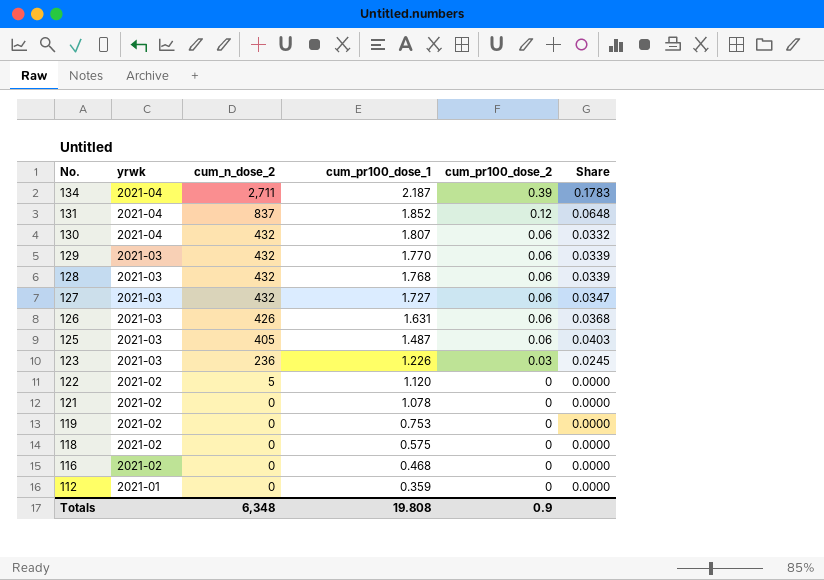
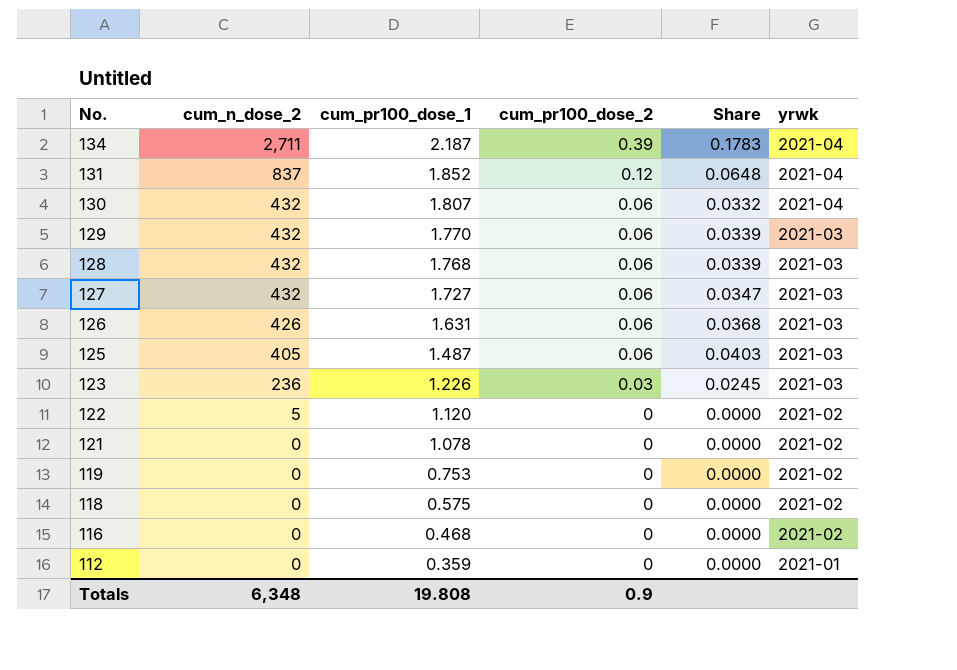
column yrwk | position: 2 -> 6

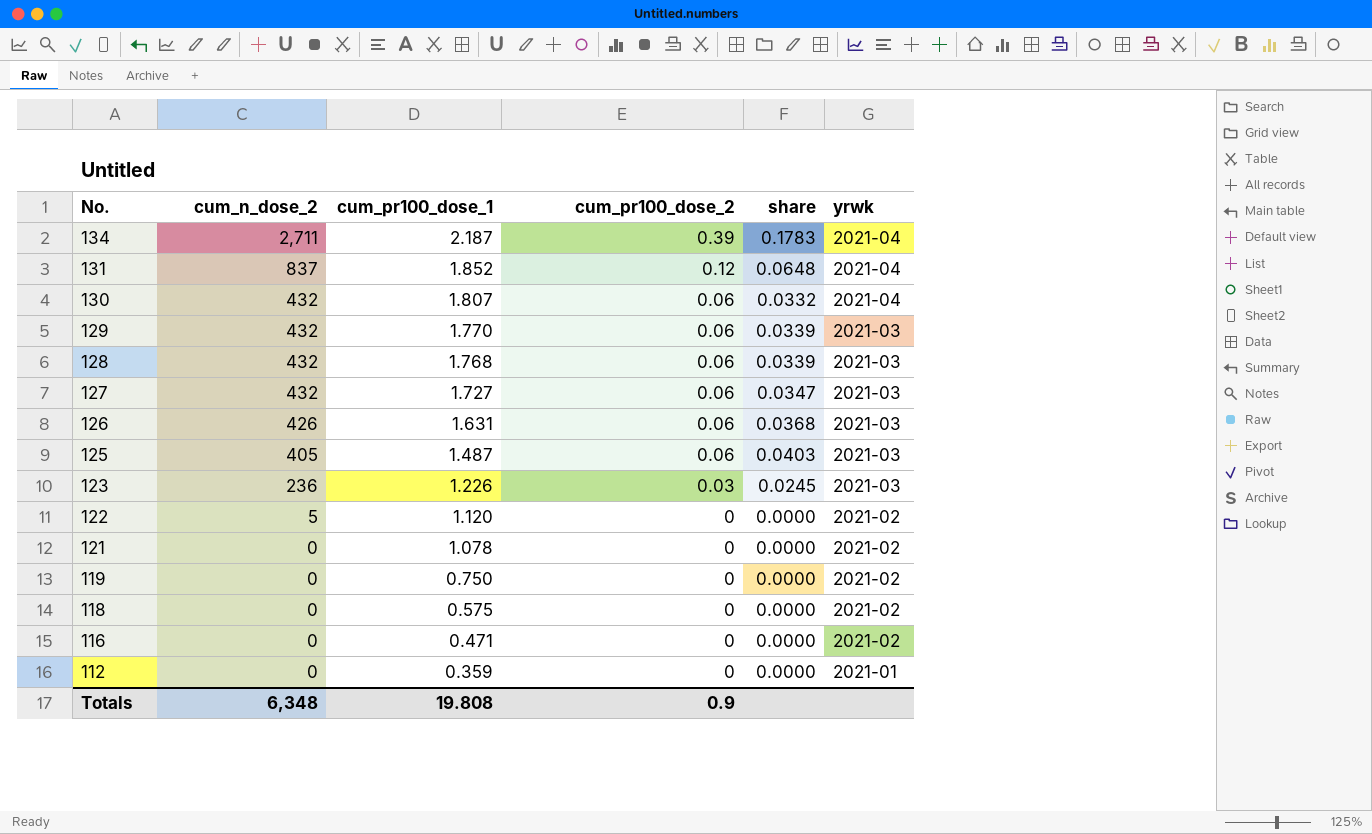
column name: Share -> share
119 | cum_pr100_dose_1: 0.753 -> 0.750
116 | cum_pr100_dose_1: 0.468 -> 0.471

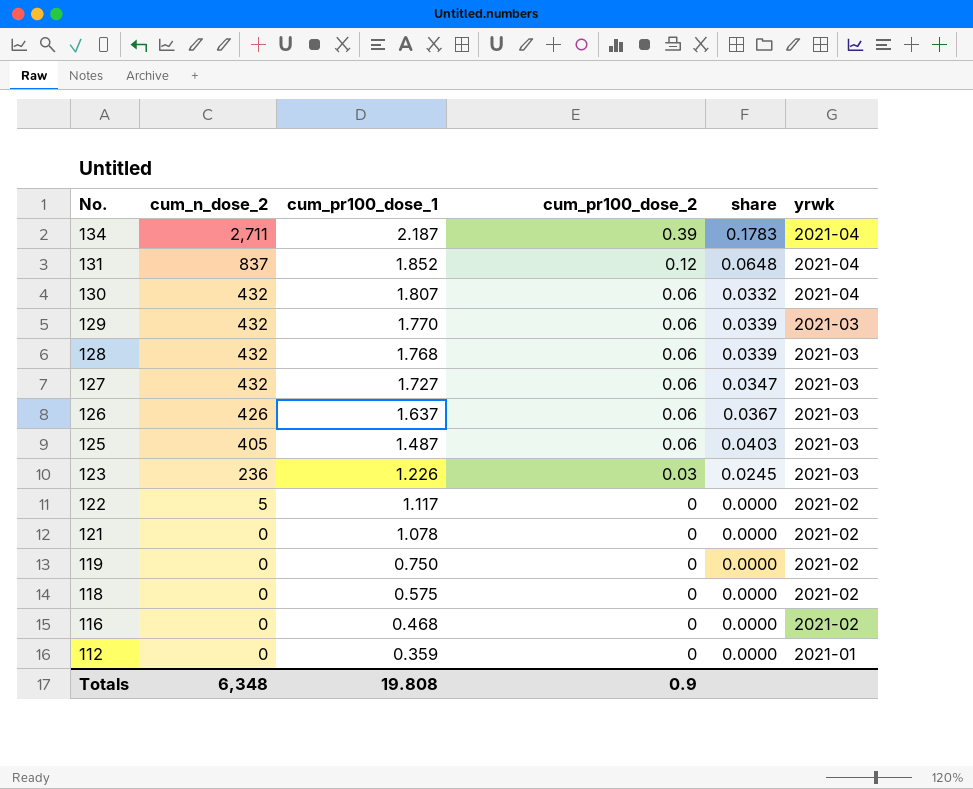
126 | cum_pr100_dose_1: 1.631 -> 1.637
126 | share: 0.0368 -> 0.0367
122 | cum_pr100_dose_1: 1.120 -> 1.117
116 | cum_pr100_dose_1: 0.471 -> 0.468

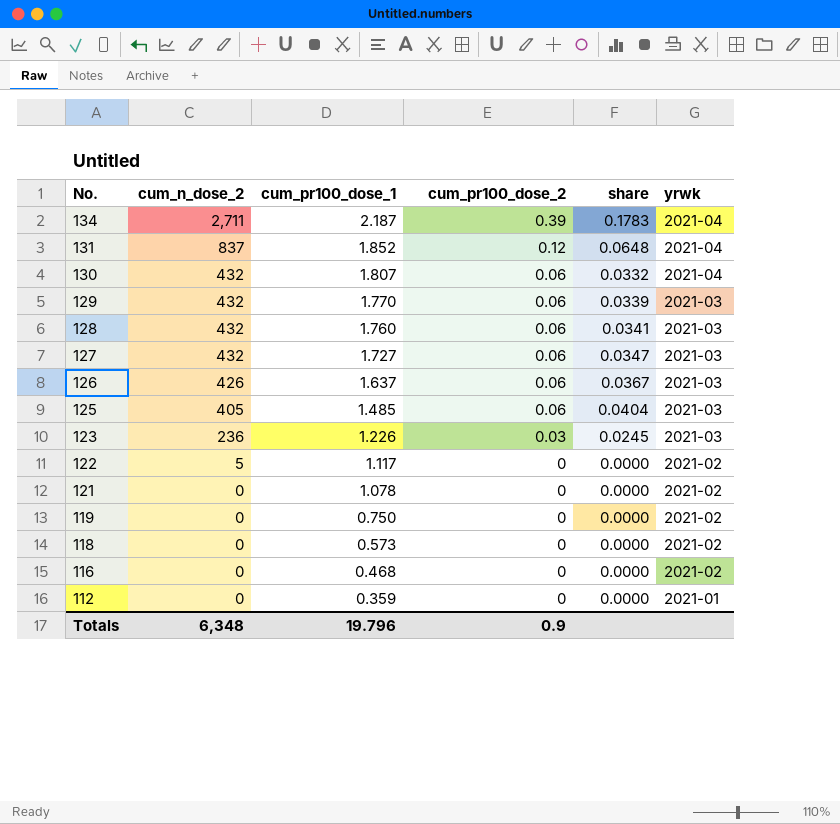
128 | cum_pr100_dose_1: 1.768 -> 1.760
128 | share: 0.0339 -> 0.0341
125 | cum_pr100_dose_1: 1.487 -> 1.485
125 | share: 0.0403 -> 0.0404
118 | cum_pr100_dose_1: 0.575 -> 0.573
Totals | cum_pr100_dose_1: 19.808 -> 19.796

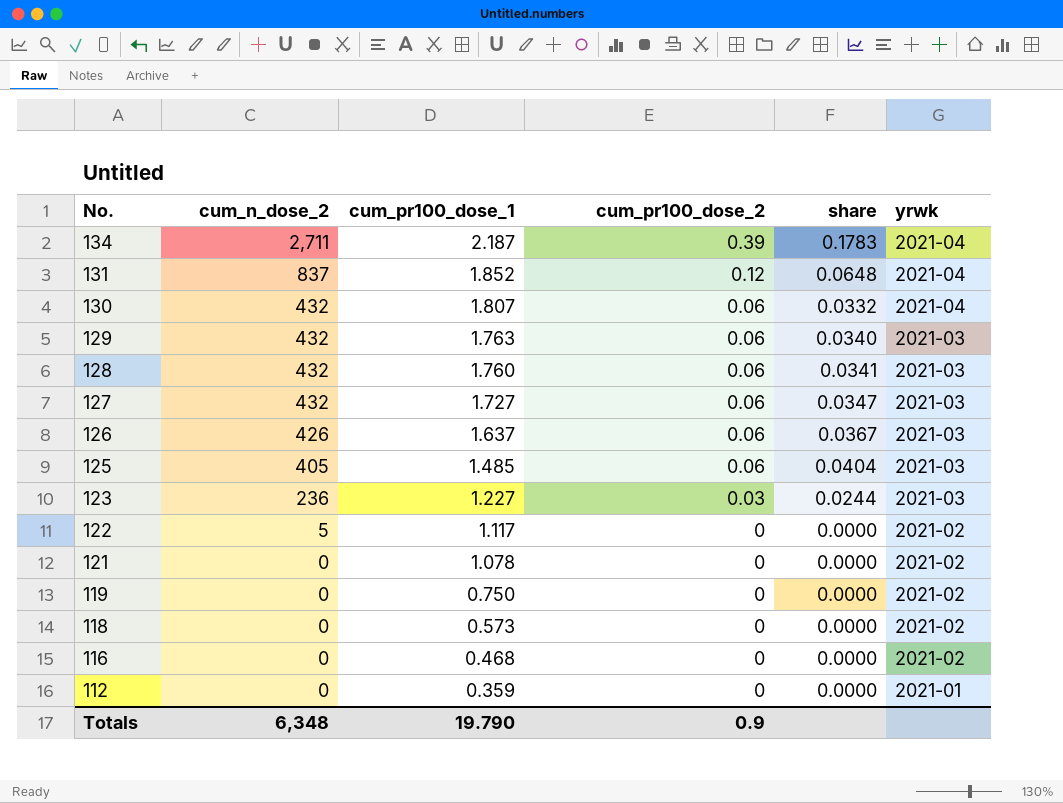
129 | cum_pr100_dose_1: 1.770 -> 1.763
129 | share: 0.0339 -> 0.0340
123 | cum_pr100_dose_1: 1.226 -> 1.227
123 | share: 0.0245 -> 0.0244
Totals | cum_pr100_dose_1: 19.796 -> 19.790

